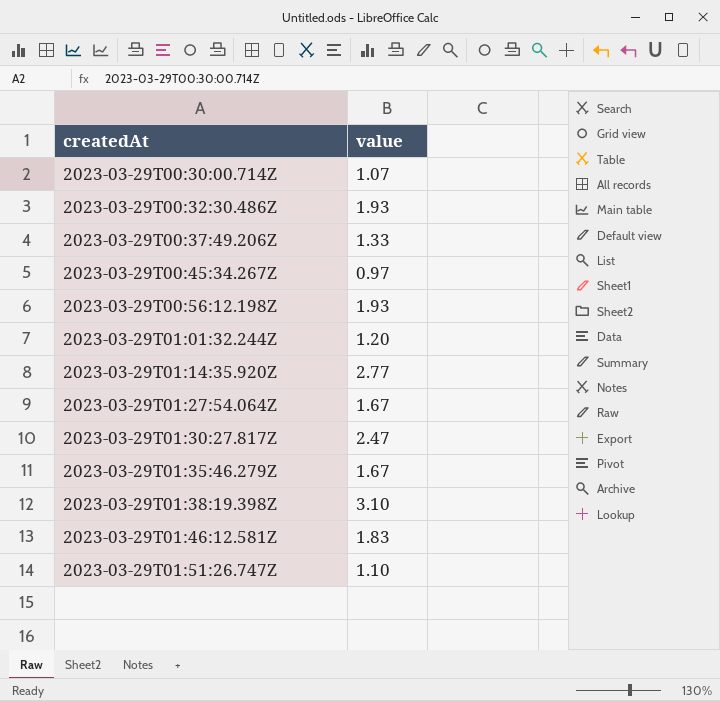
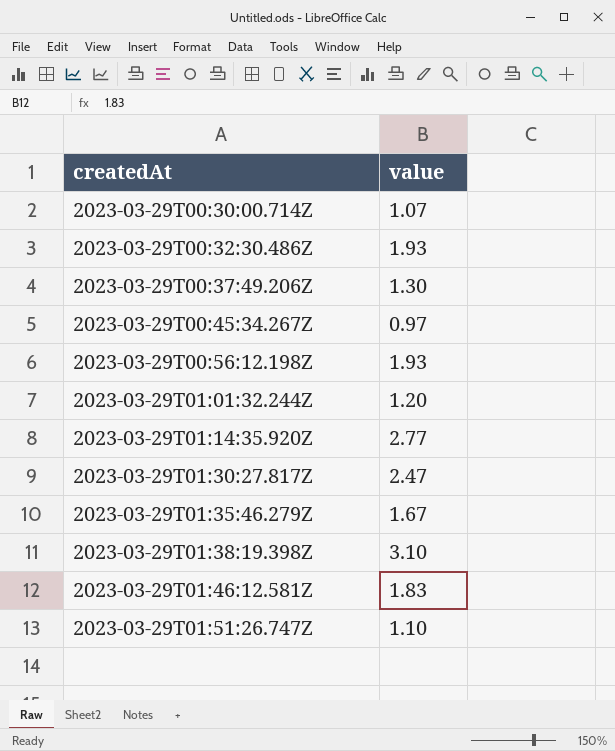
row 2023-03-29T01:27:54.064Z: 1.67 -> none
2023-03-29T00:37:49.206Z | value: 1.33 -> 1.30

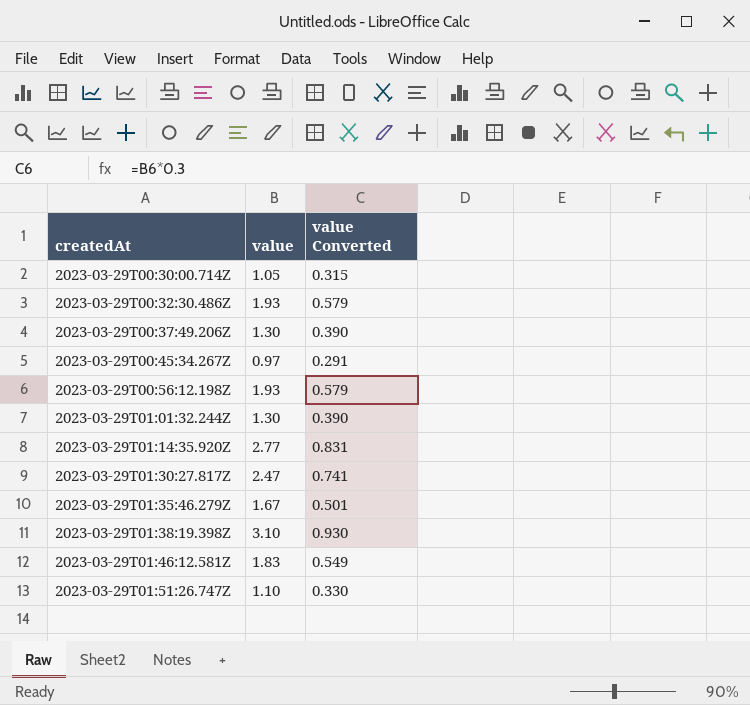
column value Converted | formula: none -> [value] * 0.3
2023-03-29T00:30:00.714Z | value: 1.07 -> 1.05
2023-03-29T01:01:32.244Z | value: 1.20 -> 1.30

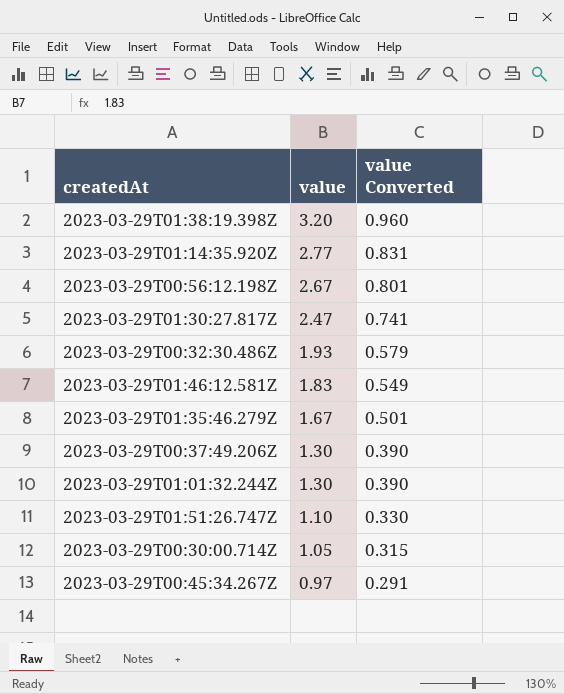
row order: createdAt ascending -> value descending
2023-03-29T01:38:19.398Z | value: 3.10 -> 3.20
2023-03-29T01:38:19.398Z | value Converted: 0.930 -> 0.960
2023-03-29T00:56:12.198Z | value: 1.93 -> 2.67
2023-03-29T00:56:12.198Z | value Converted: 0.579 -> 0.801

